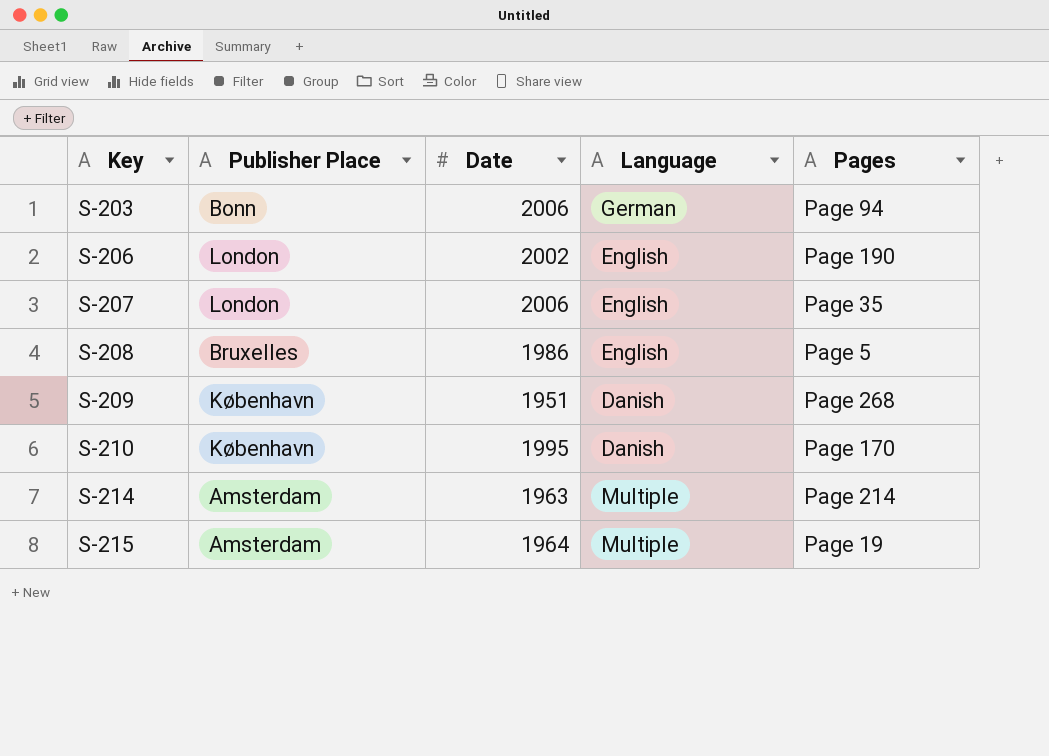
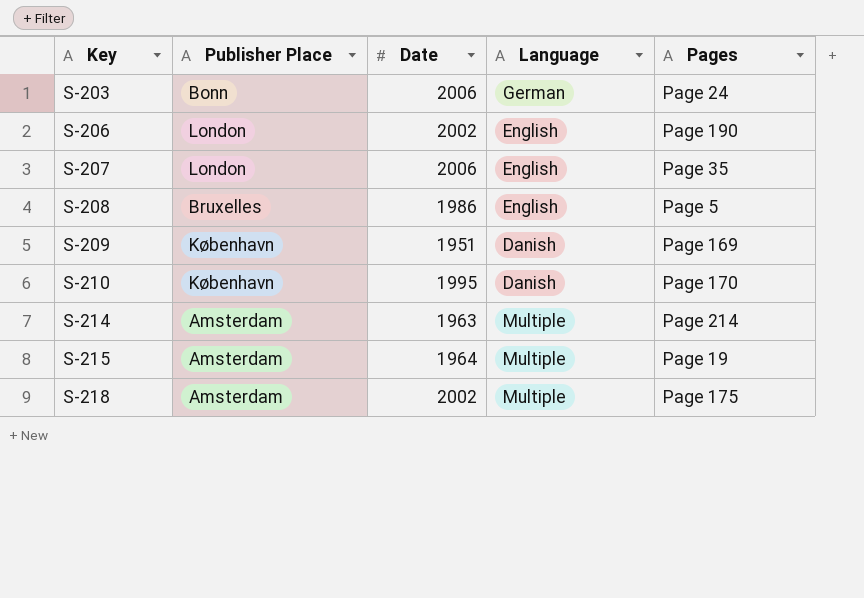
S-203 | Pages: Page 94 -> Page 24
S-209 | Pages: Page 268 -> Page 169
row S-218: none -> Amsterdam | 2002 | Multiple | Page 175

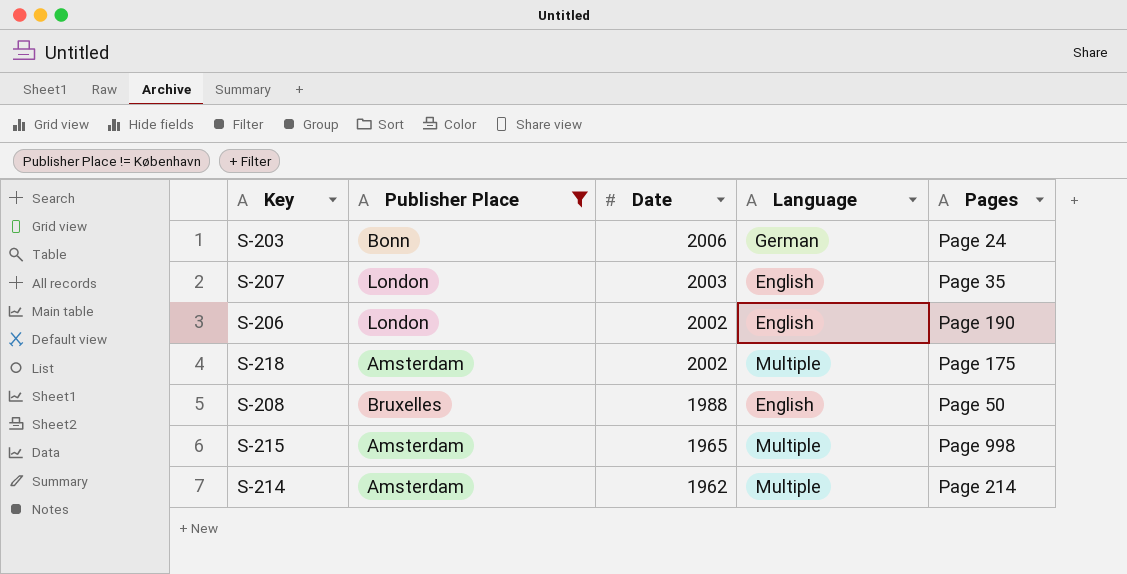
filter: none -> Publisher Place != København
row order: Key ascending -> Date descending
S-207 | Date: 2006 -> 2003
S-208 | Date: 1986 -> 1988
S-208 | Pages: Page 5 -> Page 50
S-215 | Date: 1964 -> 1965
S-215 | Pages: Page 19 -> Page 998
S-214 | Date: 1963 -> 1962

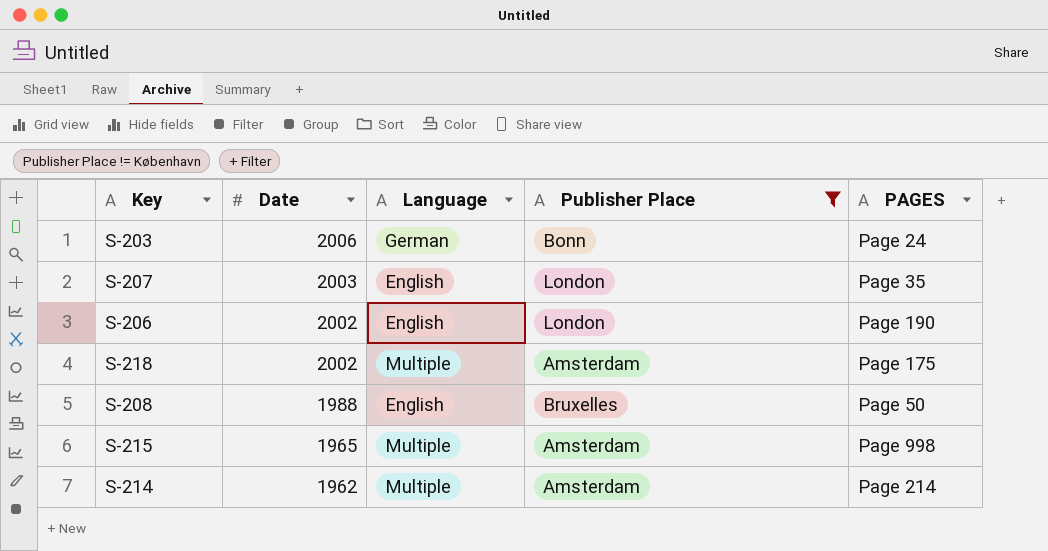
column Publisher Place | position: 2 -> 4
column name: Pages -> PAGES

